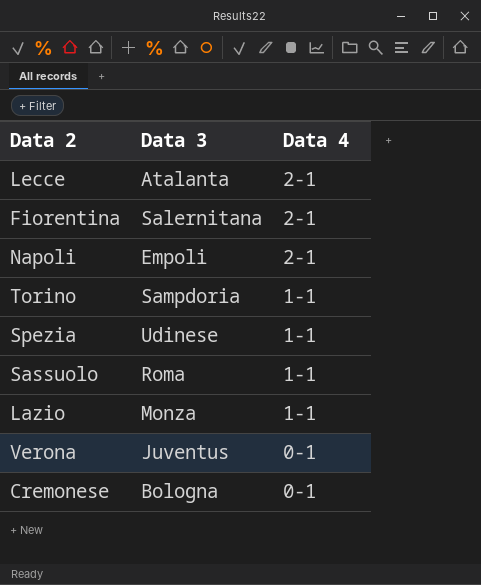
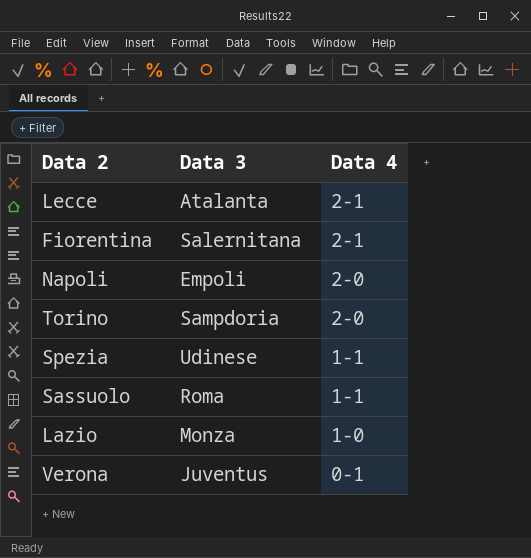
row Cremonese: Bologna | 0-1 -> none
Napoli | Data 4: 2-1 -> 2-0
Torino | Data 4: 1-1 -> 2-0
Lazio | Data 4: 1-1 -> 1-0

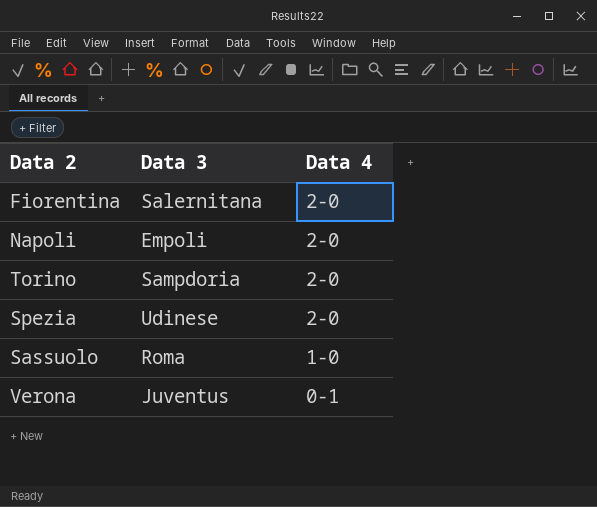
row Lecce: Atalanta | 2-1 -> none
row Lazio: Monza | 1-0 -> none
Fiorentina | Data 4: 2-1 -> 2-0
Spezia | Data 4: 1-1 -> 2-0
Sassuolo | Data 4: 1-1 -> 1-0

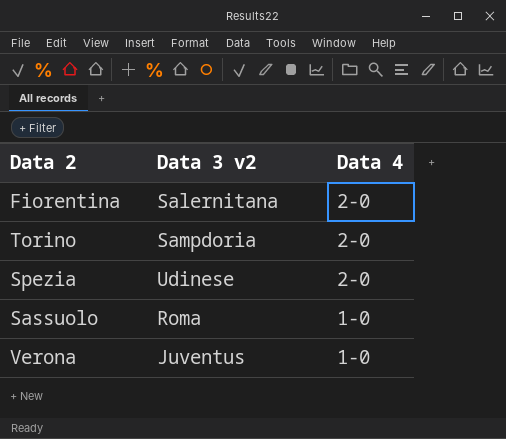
column name: Data 3 -> Data 3 v2
row Napoli: Empoli | 2-0 -> none
Verona | Data 4: 0-1 -> 1-0

